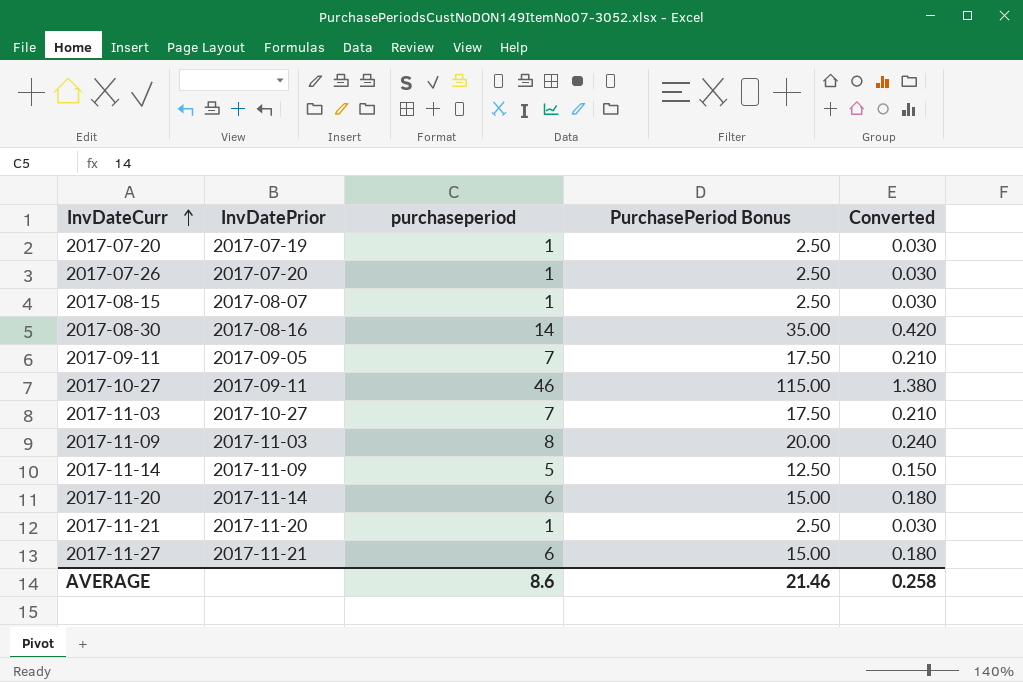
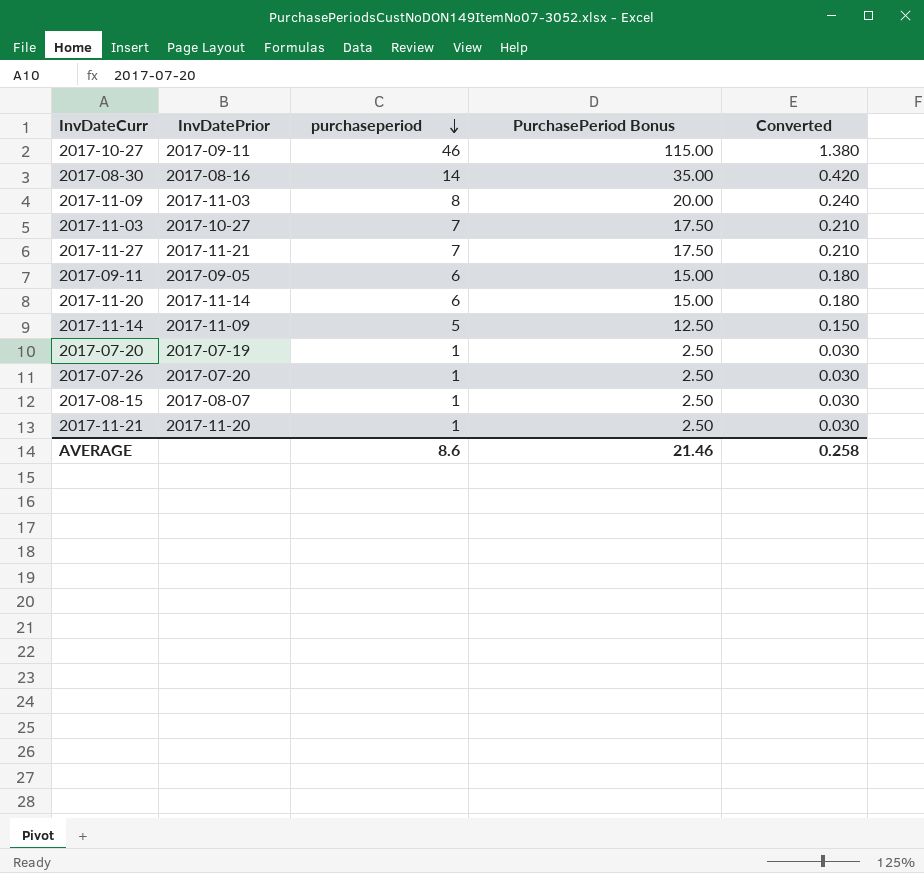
row order: InvDateCurr ascending -> purchaseperiod descending
2017-11-27 | purchaseperiod: 6 -> 7
2017-11-27 | PurchasePeriod Bonus: 15.00 -> 17.50
2017-11-27 | Converted: 0.180 -> 0.210
2017-09-11 | purchaseperiod: 7 -> 6
2017-09-11 | PurchasePeriod Bonus: 17.50 -> 15.00
2017-09-11 | Converted: 0.210 -> 0.180

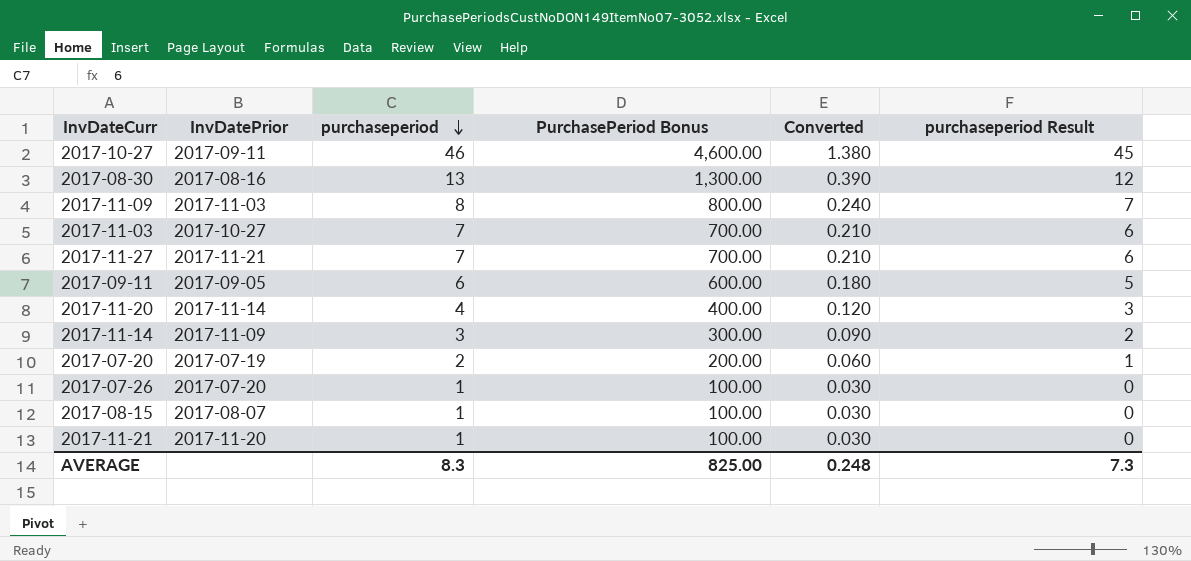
column PurchasePeriod Bonus | formula: [purchaseperiod] * 2.5 -> [purchaseperiod] * 100
column purchaseperiod Result | formula: none -> [purchaseperiod] - 1
2017-08-30 | purchaseperiod: 14 -> 13
2017-08-30 | Converted: 0.420 -> 0.390
2017-11-20 | purchaseperiod: 6 -> 4
2017-11-20 | Converted: 0.180 -> 0.120
2017-11-14 | purchaseperiod: 5 -> 3
2017-11-14 | Converted: 0.150 -> 0.090
2017-07-20 | purchaseperiod: 1 -> 2
2017-07-20 | Converted: 0.030 -> 0.060
AVERAGE | purchaseperiod: 8.6 -> 8.3
AVERAGE | PurchasePeriod Bonus: 21.46 -> 825.00
AVERAGE | Converted: 0.258 -> 0.248

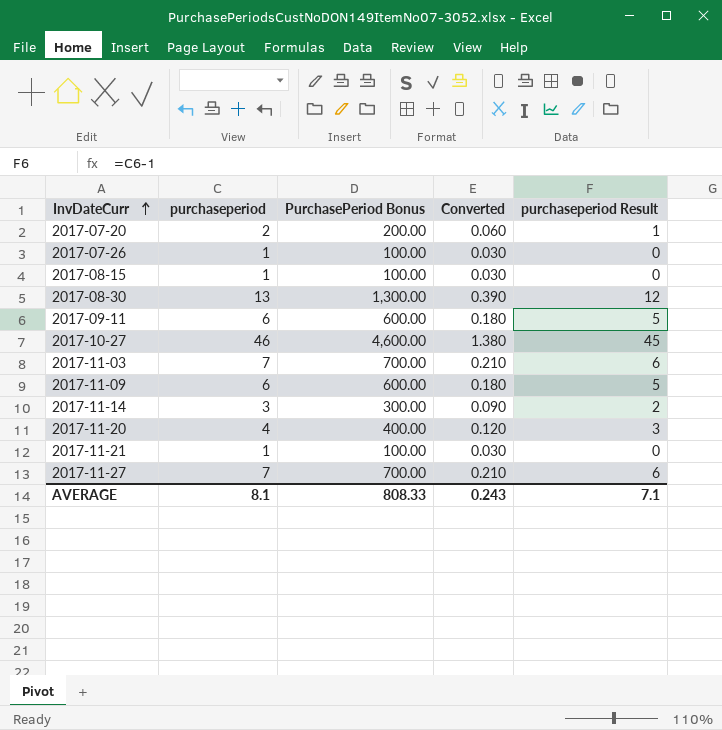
row order: purchaseperiod descending -> InvDateCurr ascending
column InvDatePrior | position: 2 -> none
2017-11-09 | purchaseperiod: 8 -> 6
2017-11-09 | PurchasePeriod Bonus: 800.00 -> 600.00
2017-11-09 | Converted: 0.240 -> 0.180
2017-11-09 | purchaseperiod Result: 7 -> 5
AVERAGE | purchaseperiod: 8.3 -> 8.1
AVERAGE | PurchasePeriod Bonus: 825.00 -> 808.33
AVERAGE | Converted: 0.248 -> 0.243
AVERAGE | purchaseperiod Result: 7.3 -> 7.1

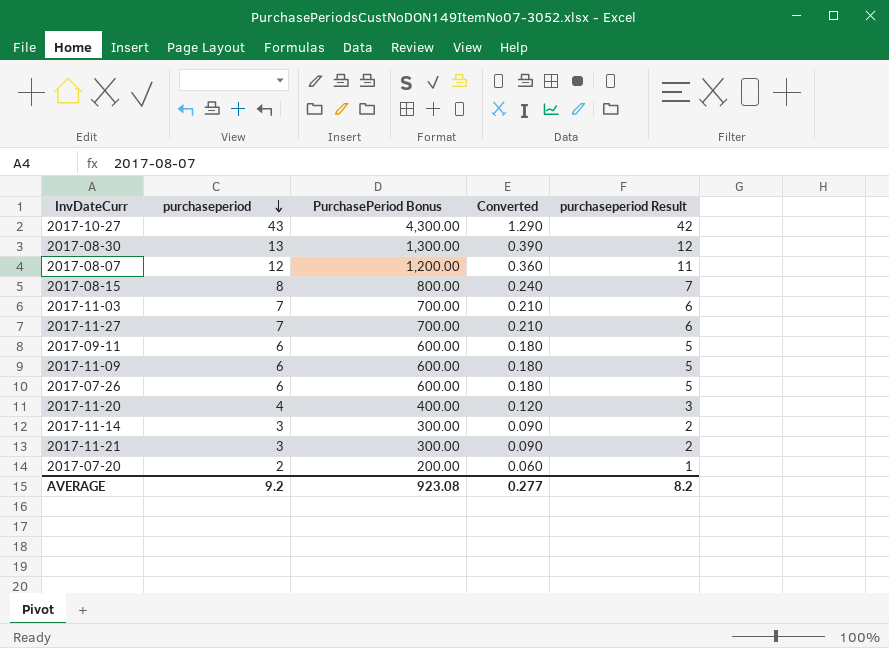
row order: InvDateCurr ascending -> purchaseperiod descending
2017-10-27 | purchaseperiod: 46 -> 43
2017-10-27 | PurchasePeriod Bonus: 4,600.00 -> 4,300.00
2017-10-27 | Converted: 1.380 -> 1.290
2017-10-27 | purchaseperiod Result: 45 -> 42
row 2017-08-07: none -> 12 | 1,200.00 | 0.360 | 11
2017-08-15 | purchaseperiod: 1 -> 8
2017-08-15 | PurchasePeriod Bonus: 100.00 -> 800.00
2017-08-15 | Converted: 0.030 -> 0.240
2017-08-15 | purchaseperiod Result: 0 -> 7
2017-07-26 | purchaseperiod: 1 -> 6
2017-07-26 | PurchasePeriod Bonus: 100.00 -> 600.00
2017-07-26 | Converted: 0.030 -> 0.180
2017-07-26 | purchaseperiod Result: 0 -> 5
2017-11-21 | purchaseperiod: 1 -> 3
2017-11-21 | PurchasePeriod Bonus: 100.00 -> 300.00
2017-11-21 | Converted: 0.030 -> 0.090
2017-11-21 | purchaseperiod Result: 0 -> 2
AVERAGE | purchaseperiod: 8.1 -> 9.2
AVERAGE | PurchasePeriod Bonus: 808.33 -> 923.08
AVERAGE | Converted: 0.243 -> 0.277
AVERAGE | purchaseperiod Result: 7.1 -> 8.2

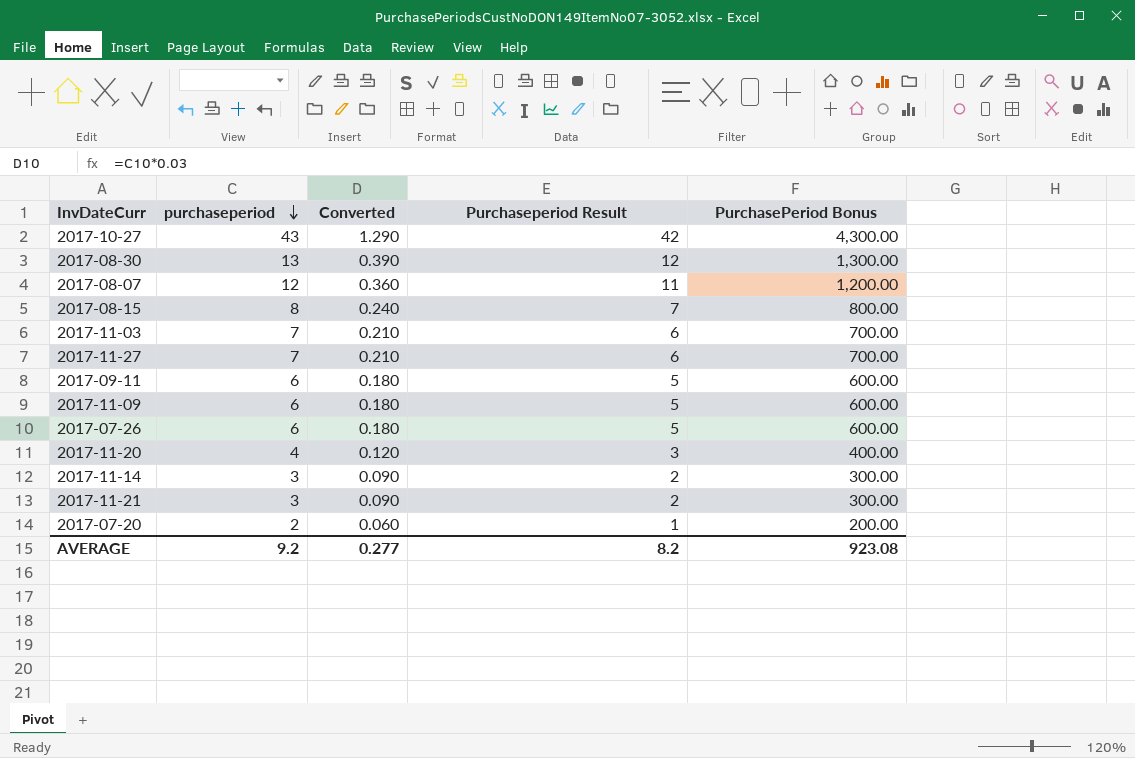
column name: purchaseperiod Result -> Purchaseperiod Result
column PurchasePeriod Bonus | position: 3 -> 5

